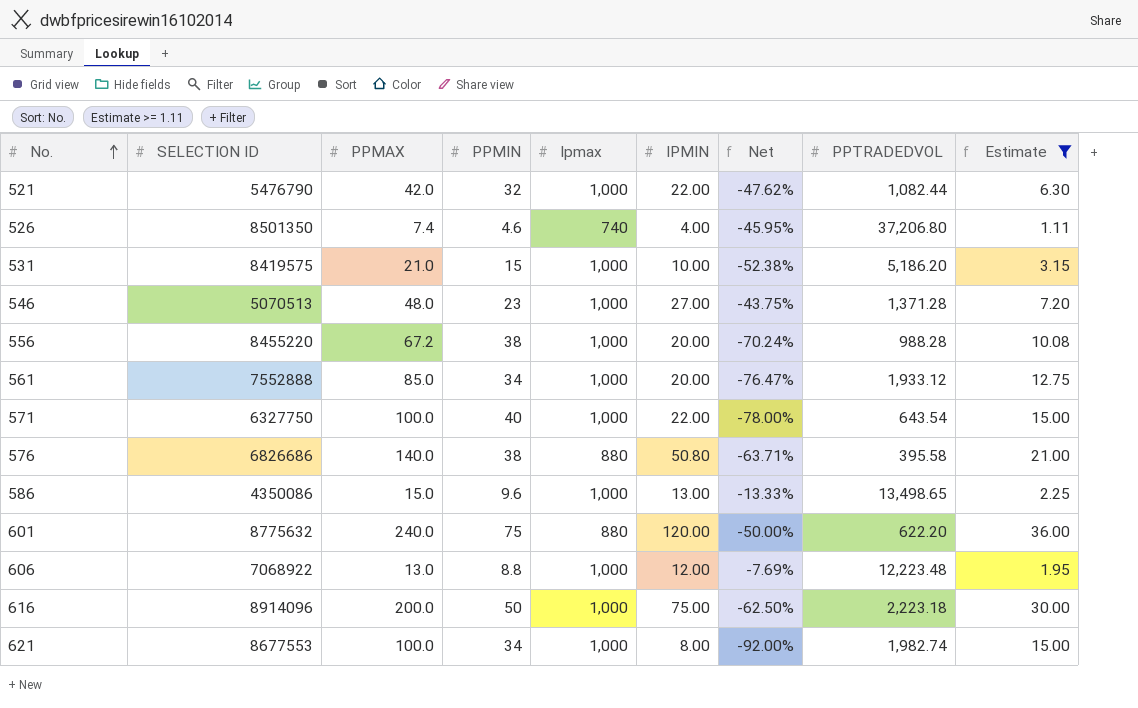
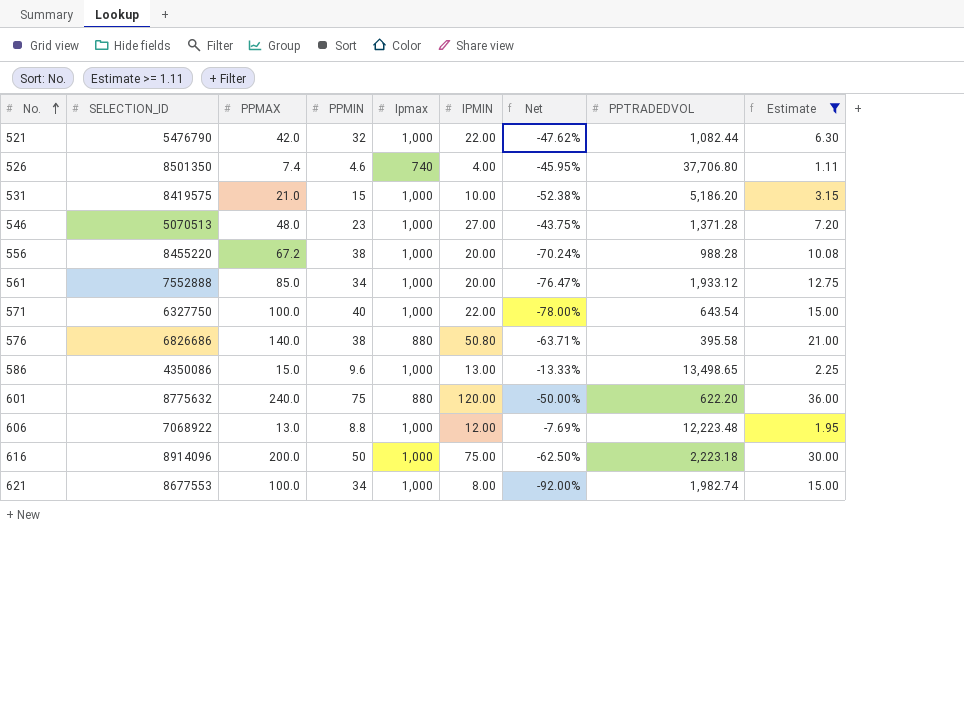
column name: SELECTION ID -> SELECTION_ID
526 | PPTRADEDVOL: 37,206.80 -> 37,706.80

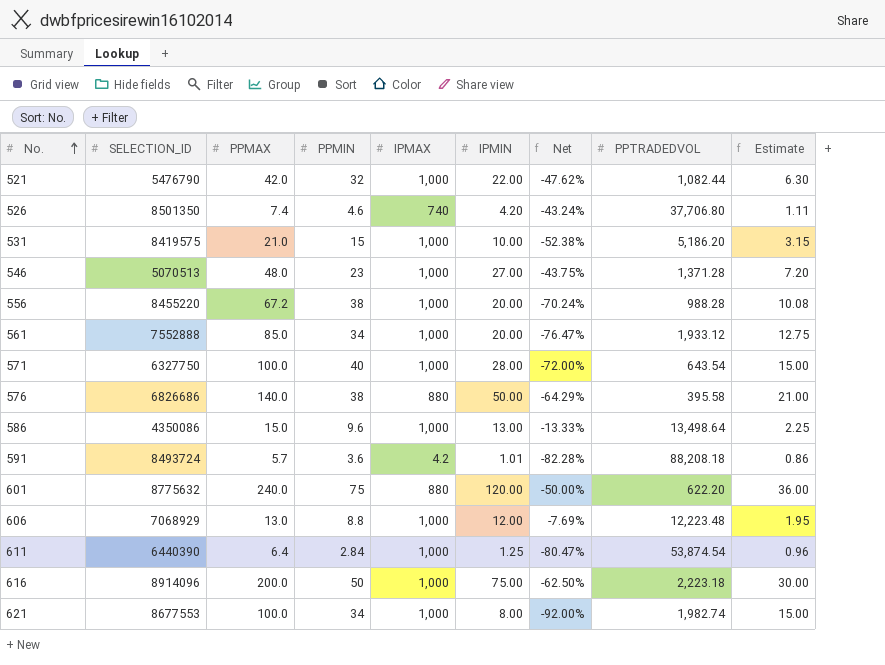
filter: Estimate >= 1.11 -> none
column name: Ipmax -> IPMAX
526 | IPMIN: 4.00 -> 4.20
526 | Net: -45.95% -> -43.24%
571 | IPMIN: 22.00 -> 28.00
571 | Net: -78.00% -> -72.00%
576 | IPMIN: 50.80 -> 50.00
576 | Net: -63.71% -> -64.29%
586 | PPTRADEDVOL: 13,498.65 -> 13,498.64
606 | SELECTION_ID: 7068922 -> 7068929

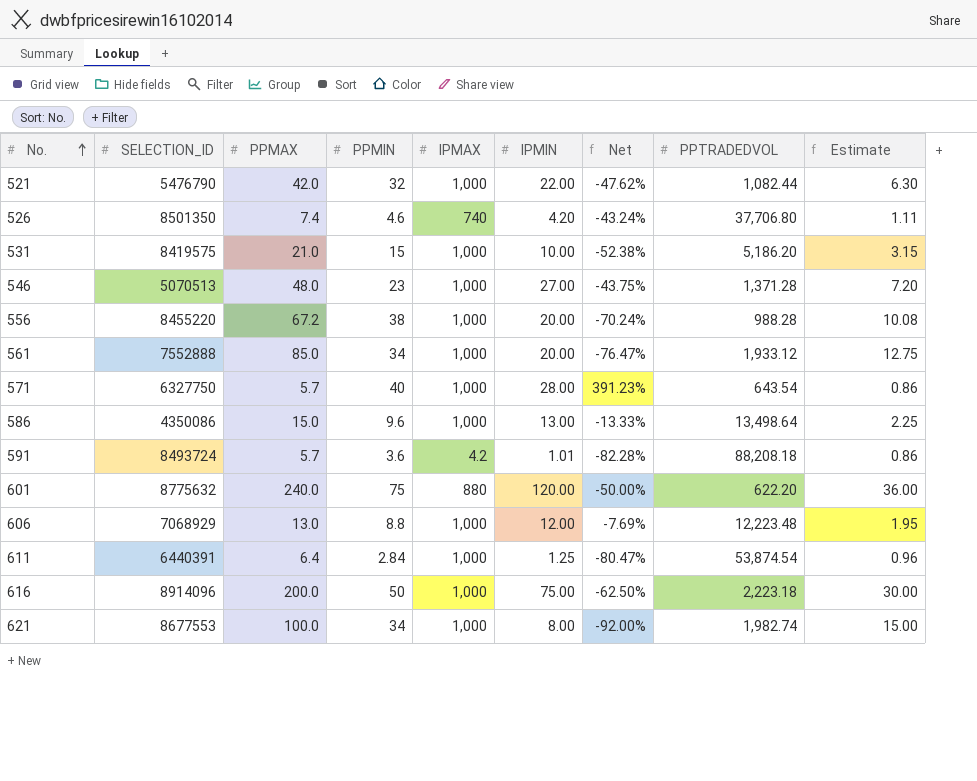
row 576: 6826686 | 140.0 | 38 | 880 | 50.00 | -64.29% | 395.58 | 21.00 -> none
571 | PPMAX: 100.0 -> 5.7
571 | Net: -72.00% -> 391.23%
571 | Estimate: 15.00 -> 0.86
611 | SELECTION_ID: 6440390 -> 6440391

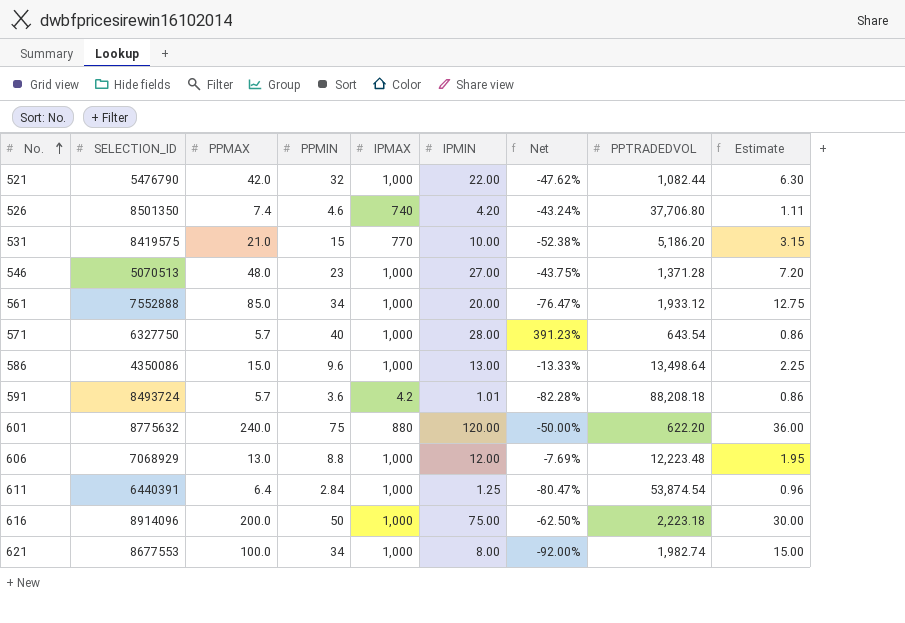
row 556: 8455220 | 67.2 | 38 | 1,000 | 20.00 | -70.24% | 988.28 | 10.08 -> none
531 | IPMAX: 1,000 -> 770

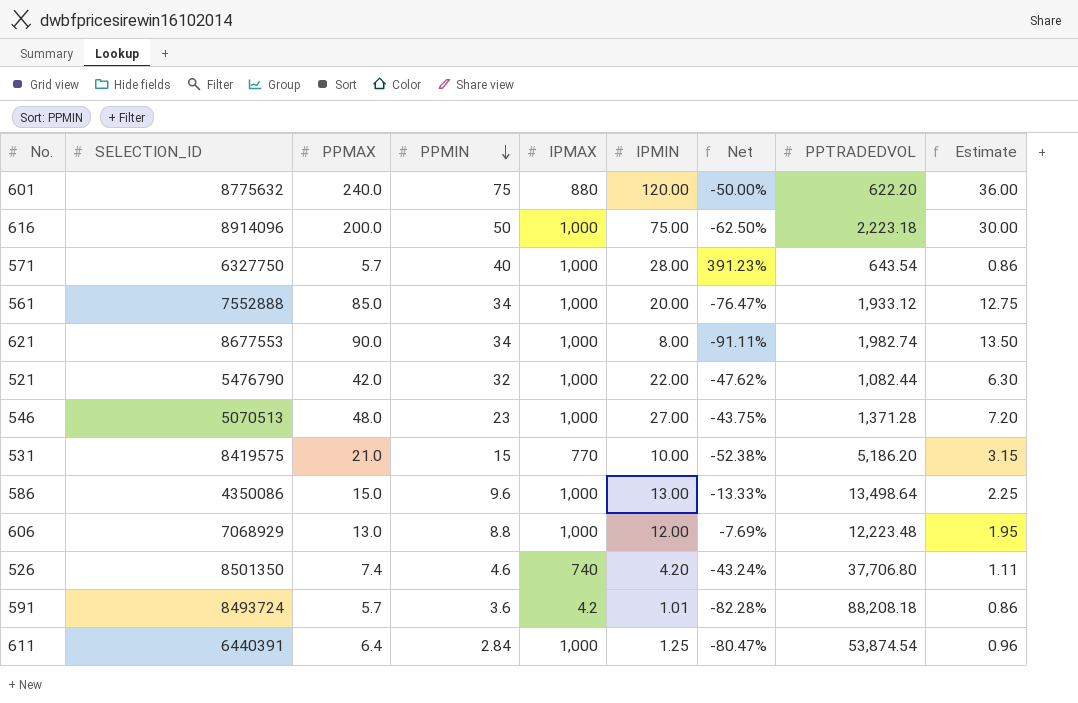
row order: No. ascending -> PPMIN descending
621 | PPMAX: 100.0 -> 90.0
621 | Net: -92.00% -> -91.11%
621 | Estimate: 15.00 -> 13.50

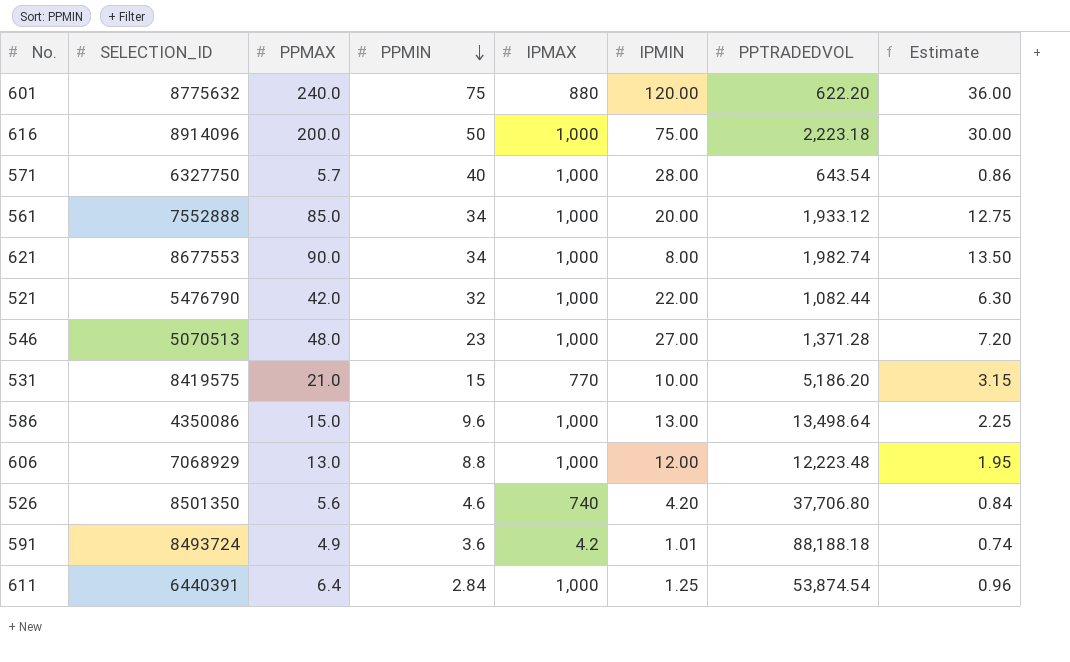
column Net | formula: ([IPMIN] - [PPMAX]) / [PPMAX] -> none
526 | PPMAX: 7.4 -> 5.6
526 | Estimate: 1.11 -> 0.84
591 | PPMAX: 5.7 -> 4.9
591 | PPTRADEDVOL: 88,208.18 -> 88,188.18
591 | Estimate: 0.86 -> 0.74

